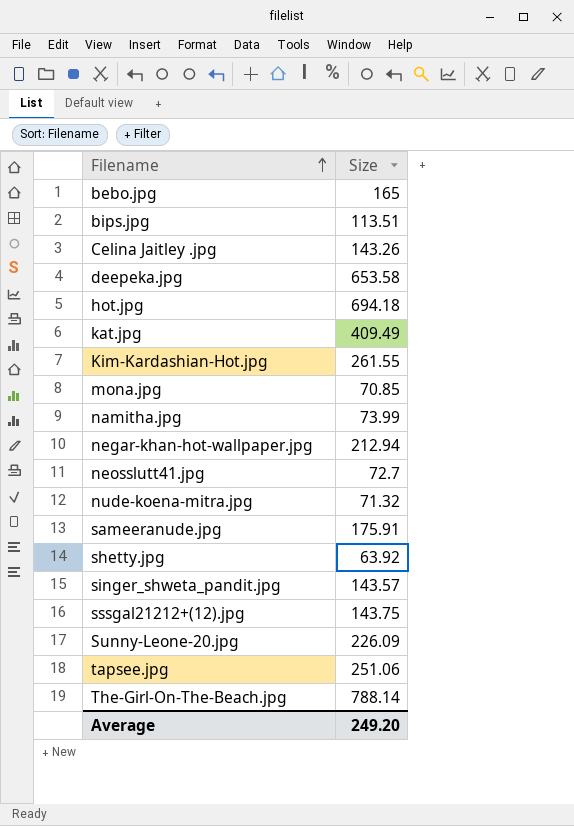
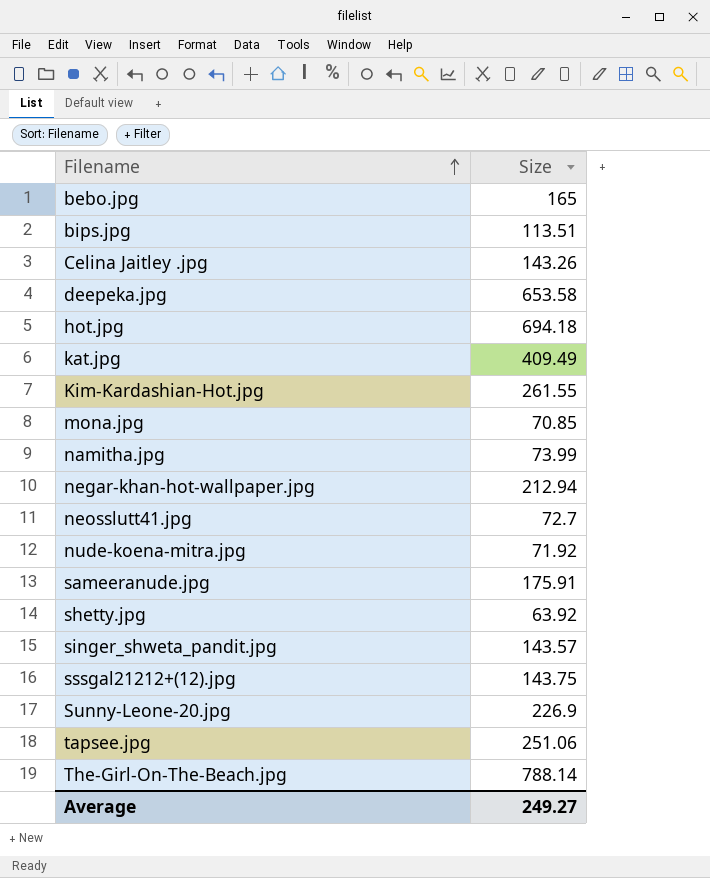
nude-koena-mitra.jpg | Size: 71.32 -> 71.92
Sunny-Leone-20.jpg | Size: 226.09 -> 226.9
Average | Size: 249.20 -> 249.27

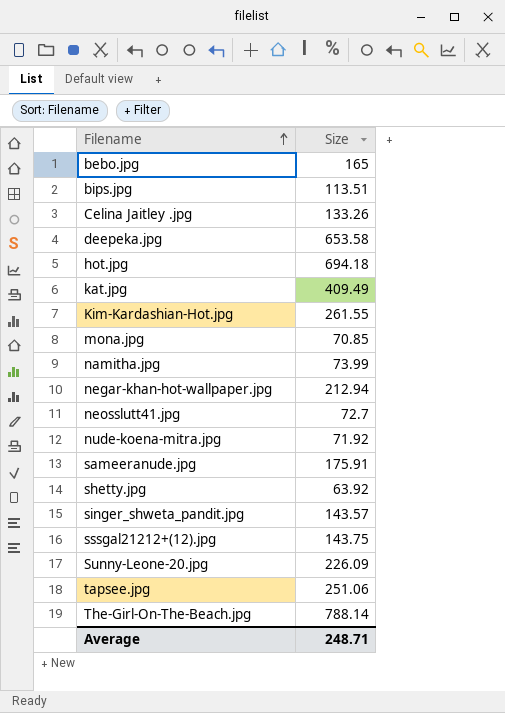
Celina Jaitley .jpg | Size: 143.26 -> 133.26
Sunny-Leone-20.jpg | Size: 226.9 -> 226.09
Average | Size: 249.27 -> 248.71

